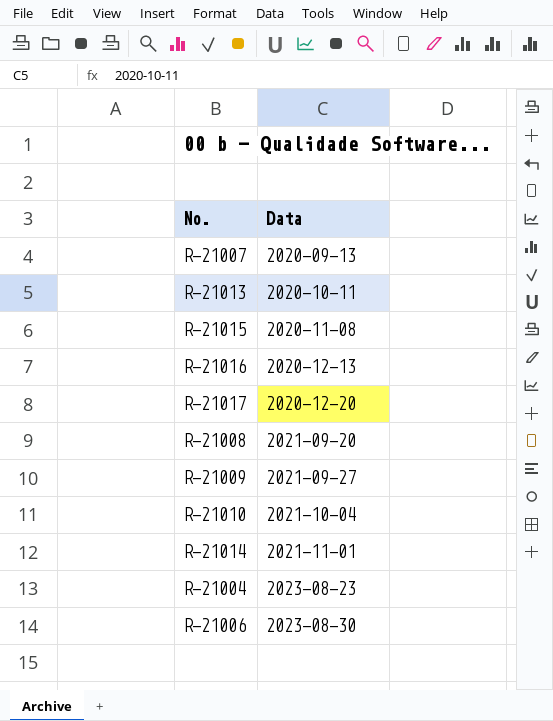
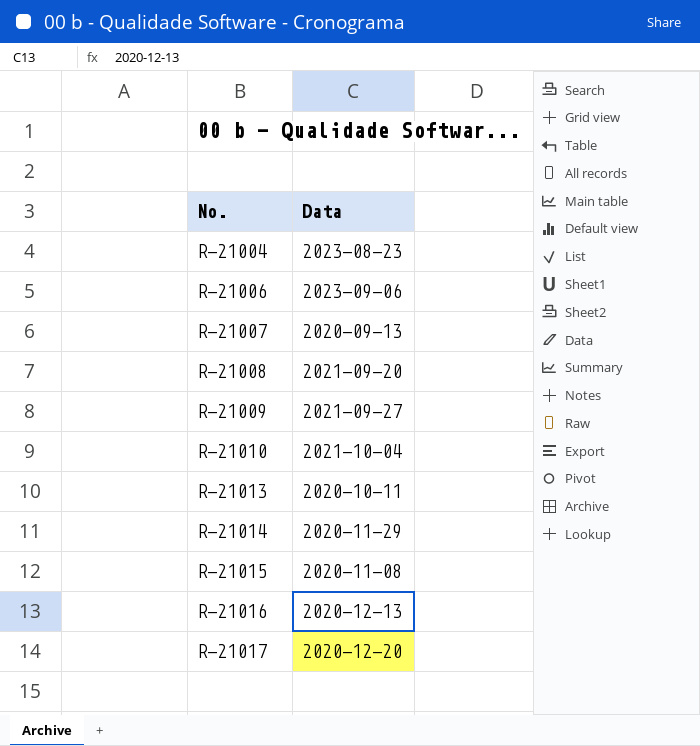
row order: Data ascending -> No. ascending
R-21006 | Data: 2023-08-30 -> 2023-09-06
R-21014 | Data: 2021-11-01 -> 2020-11-29

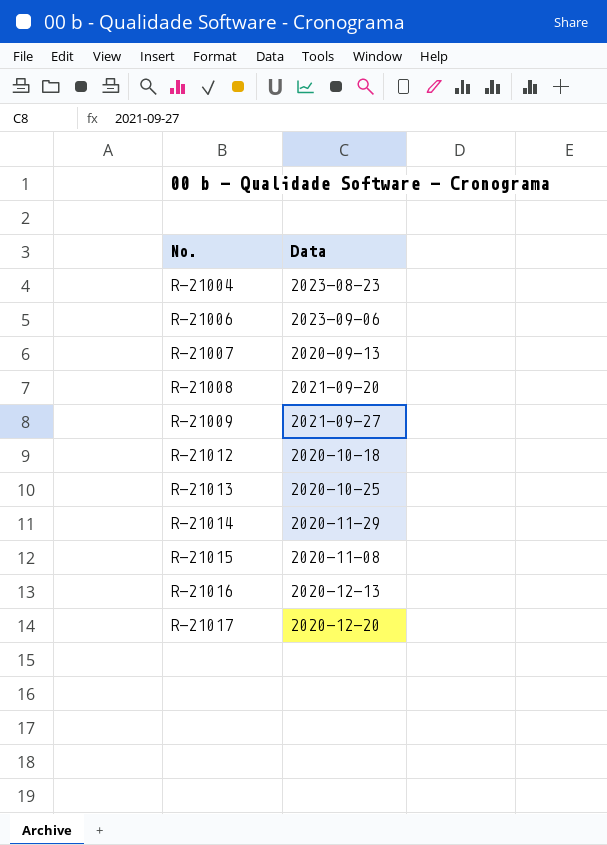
row R-21010: 2021-10-04 -> none
row R-21012: none -> 2020-10-18
R-21013 | Data: 2020-10-11 -> 2020-10-25

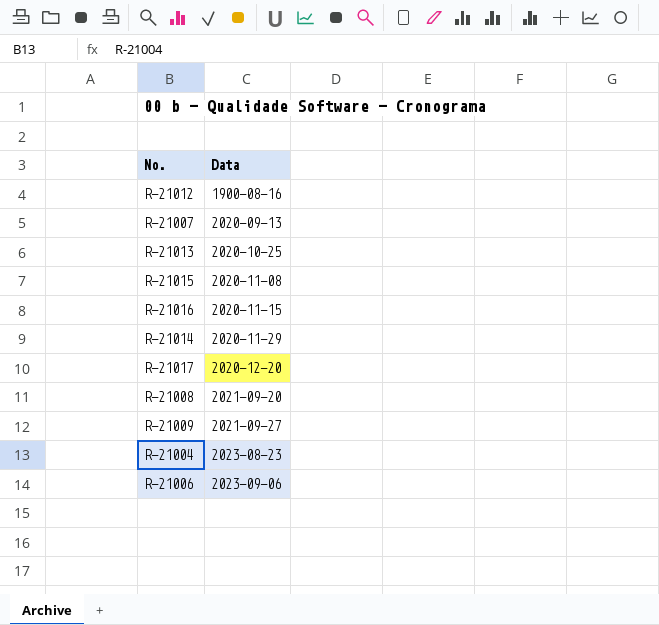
row order: No. ascending -> Data ascending
R-21012 | Data: 2020-10-18 -> 1900-08-16
R-21016 | Data: 2020-12-13 -> 2020-11-15

